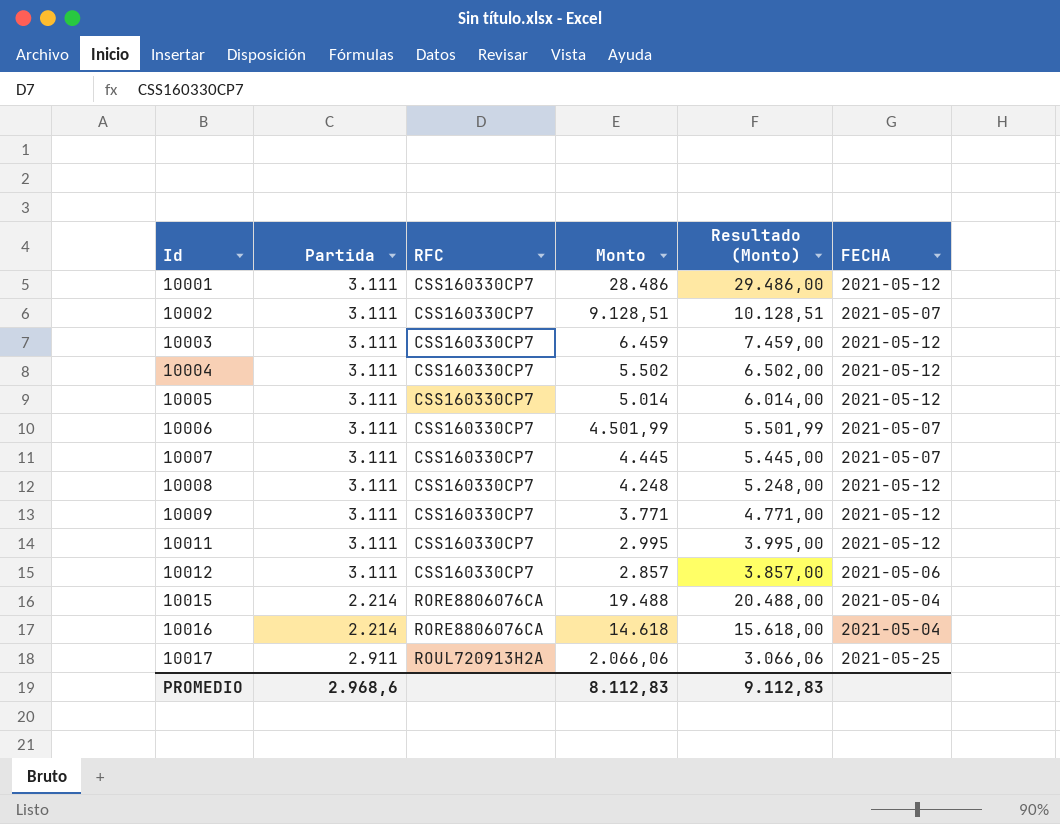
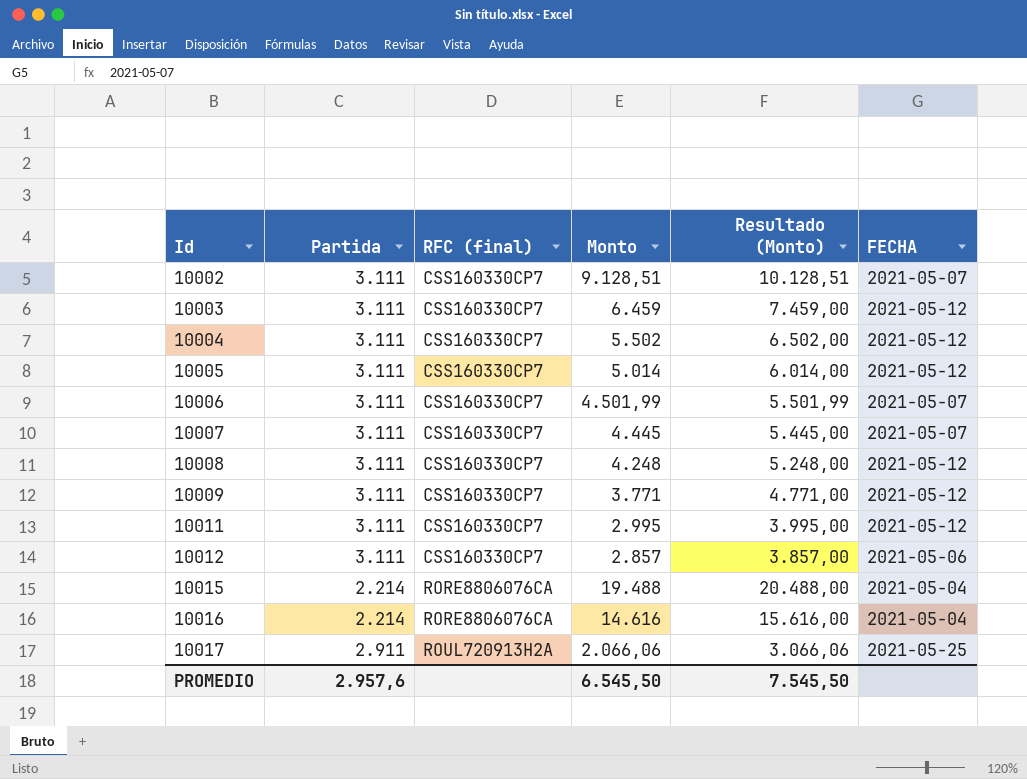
column name: RFC -> RFC (final)
row 10001: 3.111 | CSS160330CP7 | 28.486 | 29.486,00 | 2021-05-12 -> none
10016 | Monto: 14.618 -> 14.616
10016 | Resultado (Monto): 15.618,00 -> 15.616,00
PROMEDIO | Partida: 2.968,6 -> 2.957,6
PROMEDIO | Monto: 8.112,83 -> 6.545,50
PROMEDIO | Resultado (Monto): 9.112,83 -> 7.545,50

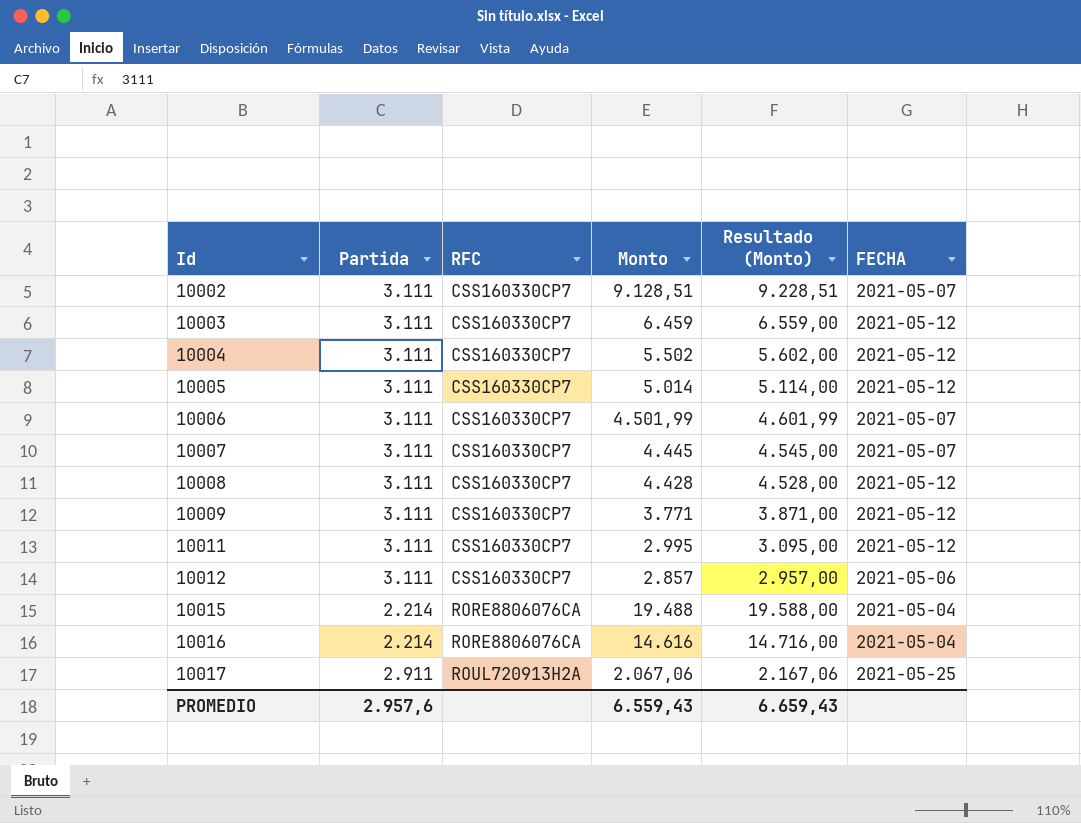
column name: RFC (final) -> RFC
column Resultado (Monto) | formula: [Monto] + 1000 -> [Monto] + 100
10008 | Monto: 4.248 -> 4.428
10017 | Monto: 2.066,06 -> 2.067,06
PROMEDIO | Monto: 6.545,50 -> 6.559,43
PROMEDIO | Resultado (Monto): 7.545,50 -> 6.659,43

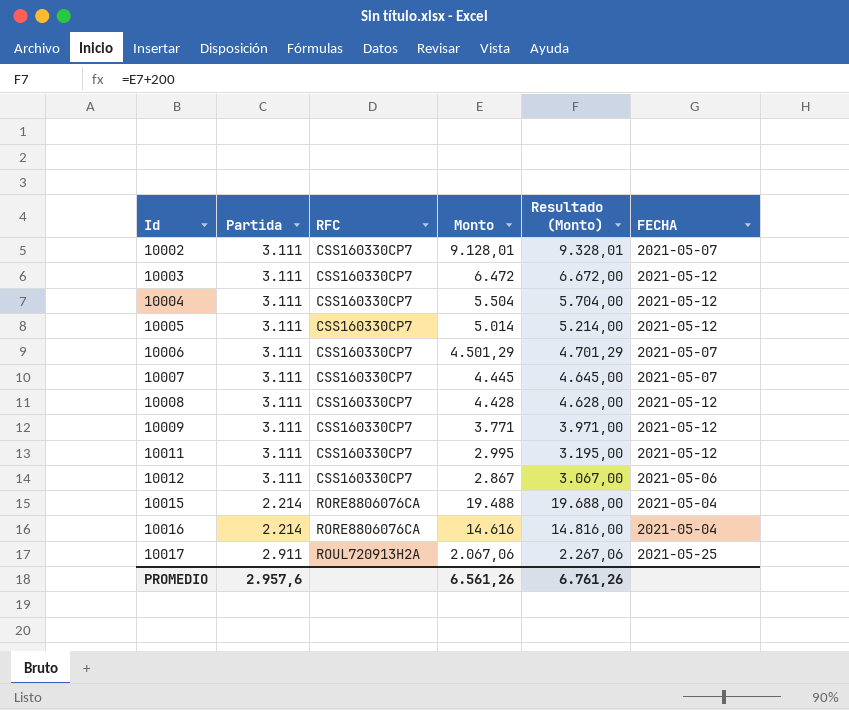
column Resultado (Monto) | formula: [Monto] + 100 -> [Monto] + 200
10002 | Monto: 9.128,51 -> 9.128,01
10003 | Monto: 6.459 -> 6.472
10004 | Monto: 5.502 -> 5.504
10006 | Monto: 4.501,99 -> 4.501,29
10012 | Monto: 2.857 -> 2.867
PROMEDIO | Monto: 6.559,43 -> 6.561,26
PROMEDIO | Resultado (Monto): 6.659,43 -> 6.761,26

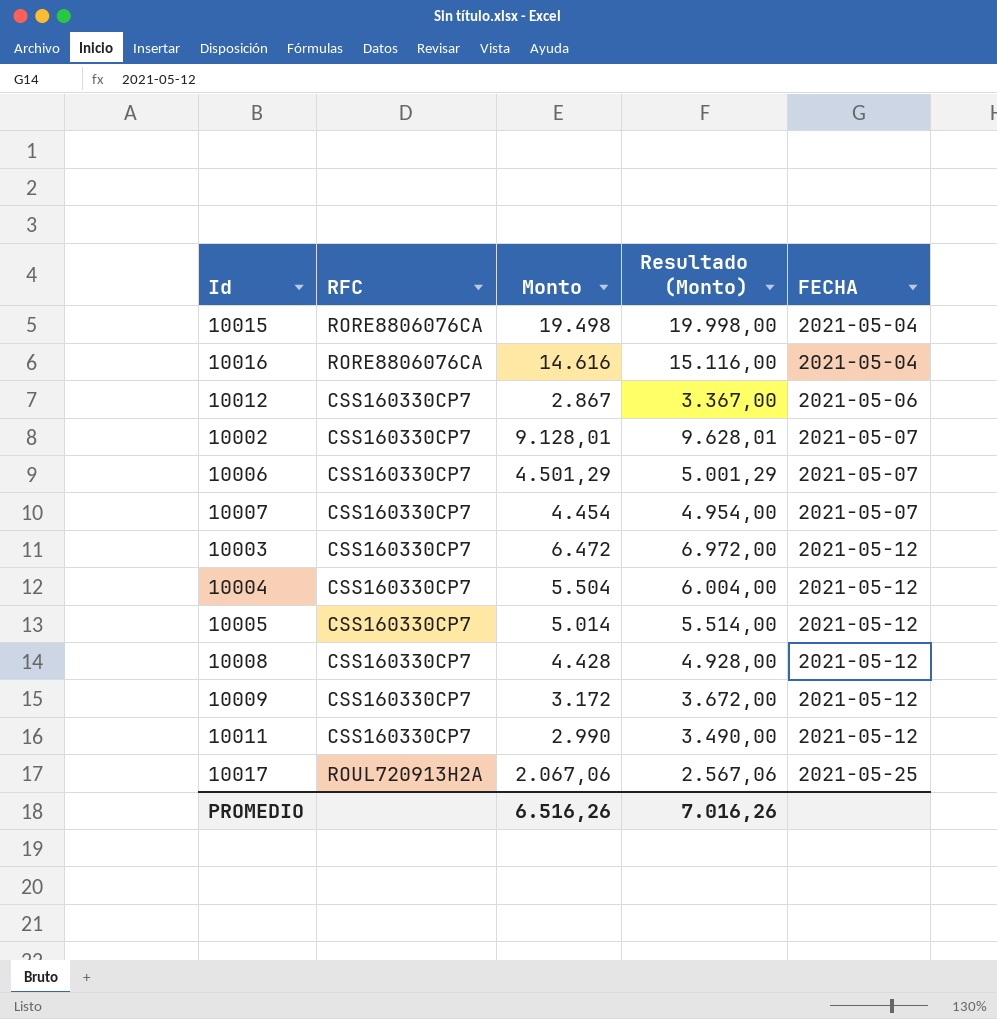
row order: Id ascending -> FECHA ascending
column Partida | position: 2 -> none
column Resultado (Monto) | formula: [Monto] + 200 -> [Monto] + 500
10015 | Monto: 19.488 -> 19.498
10007 | Monto: 4.445 -> 4.454
10009 | Monto: 3.771 -> 3.172
10011 | Monto: 2.995 -> 2.990
PROMEDIO | Monto: 6.561,26 -> 6.516,26
PROMEDIO | Resultado (Monto): 6.761,26 -> 7.016,26

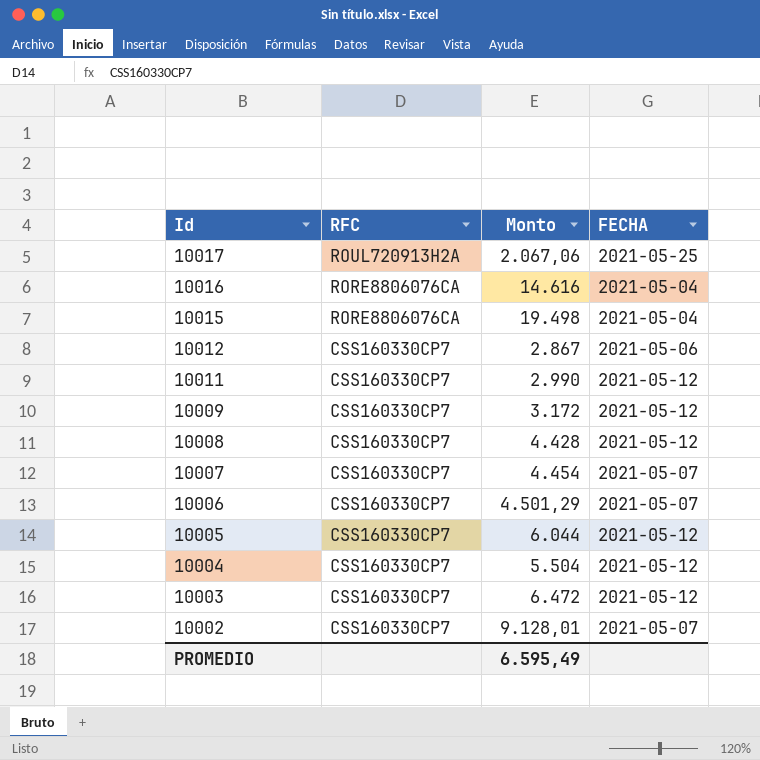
row order: FECHA ascending -> Id descending
column Resultado (Monto) | formula: [Monto] + 500 -> none
10005 | Monto: 5.014 -> 6.044
PROMEDIO | Monto: 6.516,26 -> 6.595,49

